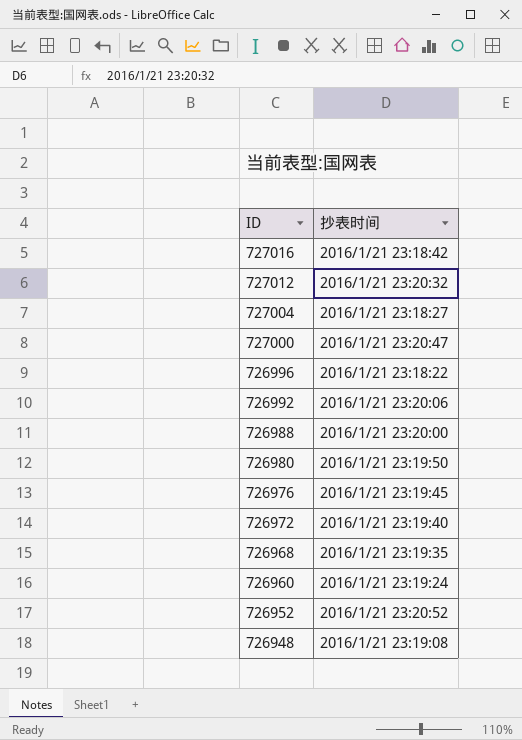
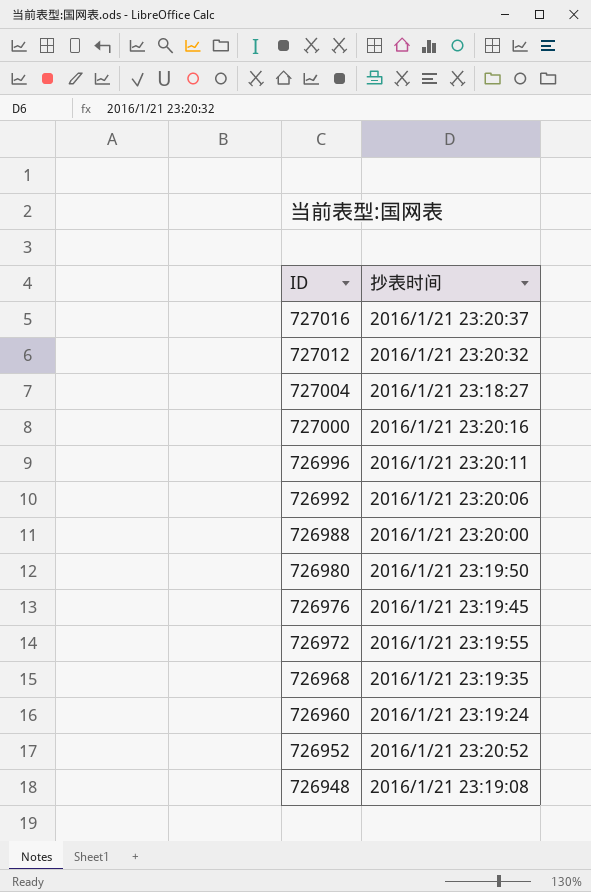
727016 | 抄表时间: 2016/1/21 23:18:42 -> 2016/1/21 23:20:37
727000 | 抄表时间: 2016/1/21 23:20:47 -> 2016/1/21 23:20:16
726996 | 抄表时间: 2016/1/21 23:18:22 -> 2016/1/21 23:20:11
726972 | 抄表时间: 2016/1/21 23:19:40 -> 2016/1/21 23:19:55

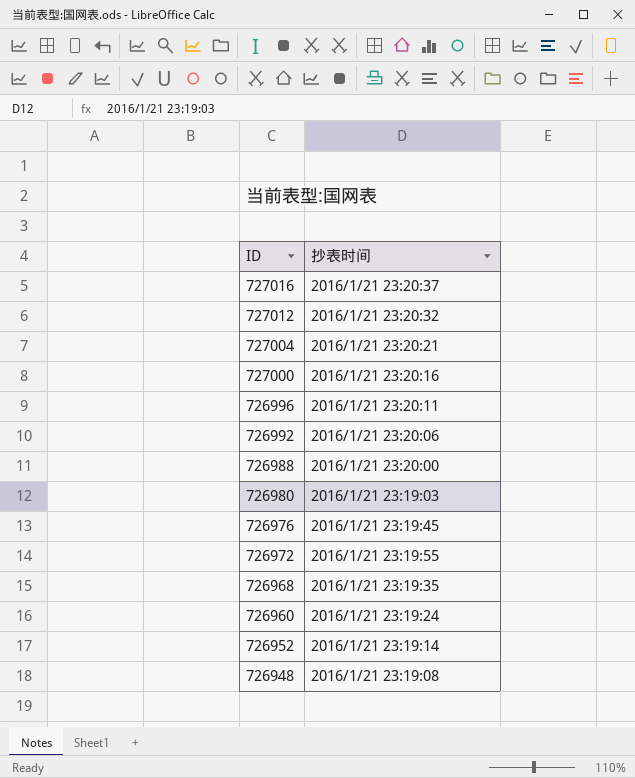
727004 | 抄表时间: 2016/1/21 23:18:27 -> 2016/1/21 23:20:21
726980 | 抄表时间: 2016/1/21 23:19:50 -> 2016/1/21 23:19:03
726952 | 抄表时间: 2016/1/21 23:20:52 -> 2016/1/21 23:19:14

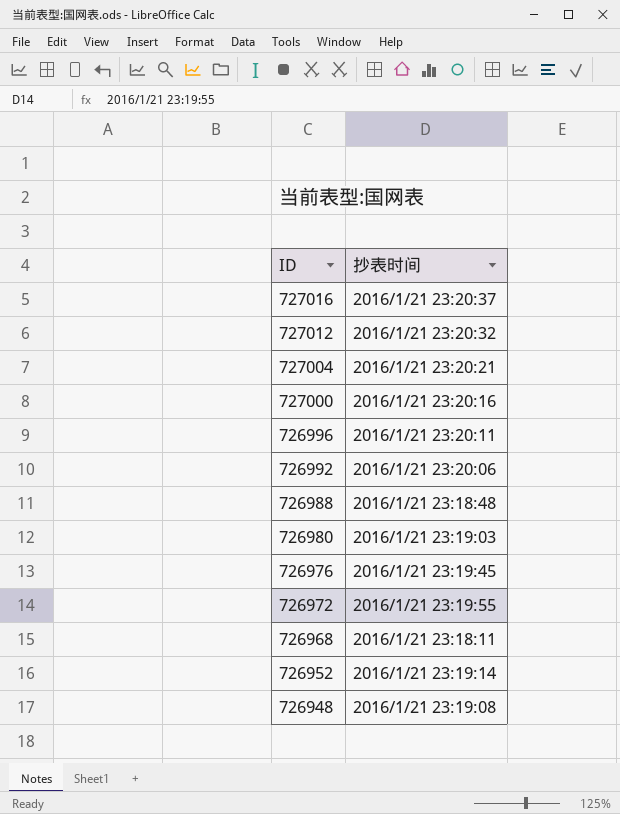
row 726960: 2016/1/21 23:19:24 -> none
726988 | 抄表时间: 2016/1/21 23:20:00 -> 2016/1/21 23:18:48
726968 | 抄表时间: 2016/1/21 23:19:35 -> 2016/1/21 23:18:11

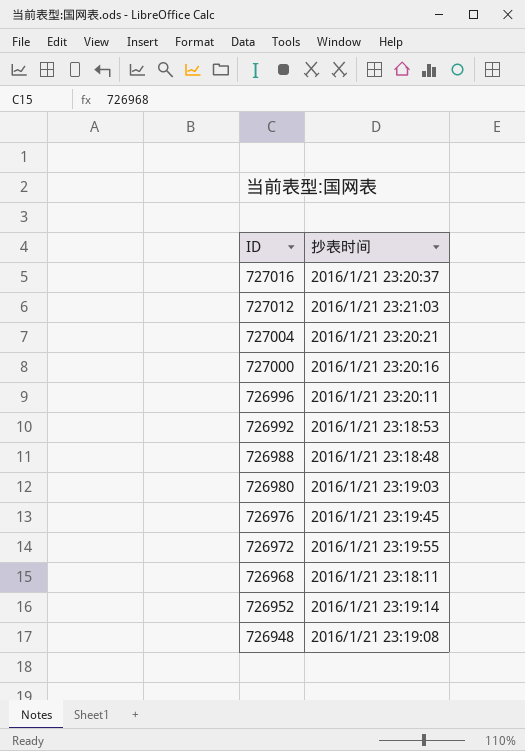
727012 | 抄表时间: 2016/1/21 23:20:32 -> 2016/1/21 23:21:03
726992 | 抄表时间: 2016/1/21 23:20:06 -> 2016/1/21 23:18:53

